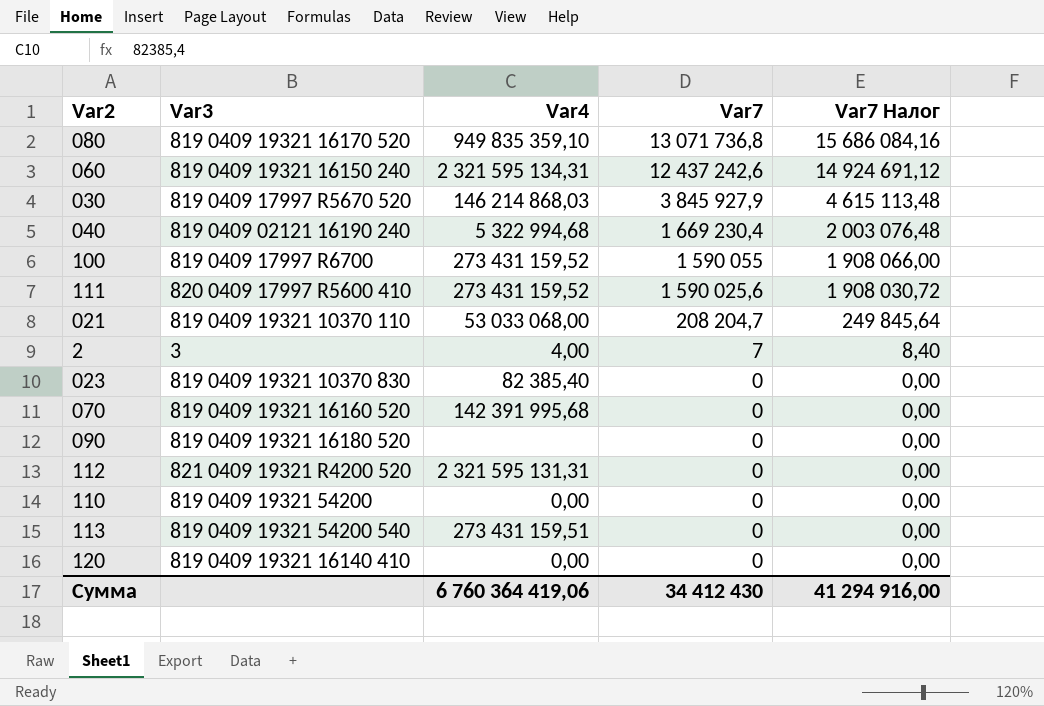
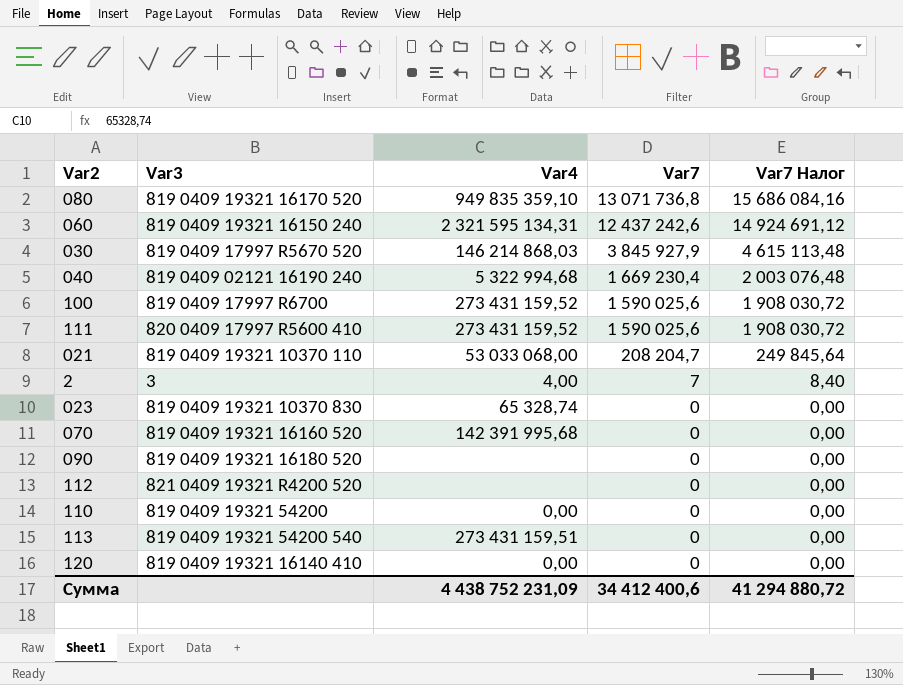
100 | Var7: 1 590 055 -> 1 590 025,6
100 | Var7 Налог: 1 908 066,00 -> 1 908 030,72
023 | Var4: 82 385,40 -> 65 328,74
112 | Var4: 2 321 595 131,31 -> none
Сумма | Var4: 6 760 364 419,06 -> 4 438 752 231,09
Сумма | Var7: 34 412 430 -> 34 412 400,6
Сумма | Var7 Налог: 41 294 916,00 -> 41 294 880,72

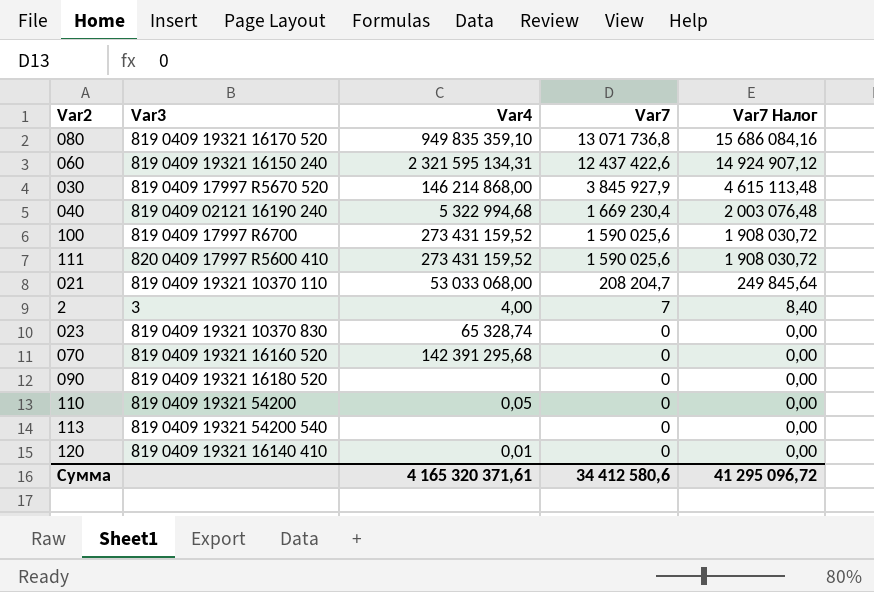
row 112: 821 0409 19321 R4200 520 | none | 0 | 0,00 -> none
060 | Var7: 12 437 242,6 -> 12 437 422,6
060 | Var7 Налог: 14 924 691,12 -> 14 924 907,12
030 | Var4: 146 214 868,03 -> 146 214 868,00
070 | Var4: 142 391 995,68 -> 142 391 295,68
110 | Var4: 0,00 -> 0,05
113 | Var4: 273 431 159,51 -> none
120 | Var4: 0,00 -> 0,01
Сумма | Var4: 4 438 752 231,09 -> 4 165 320 371,61
Сумма | Var7: 34 412 400,6 -> 34 412 580,6
Сумма | Var7 Налог: 41 294 880,72 -> 41 295 096,72

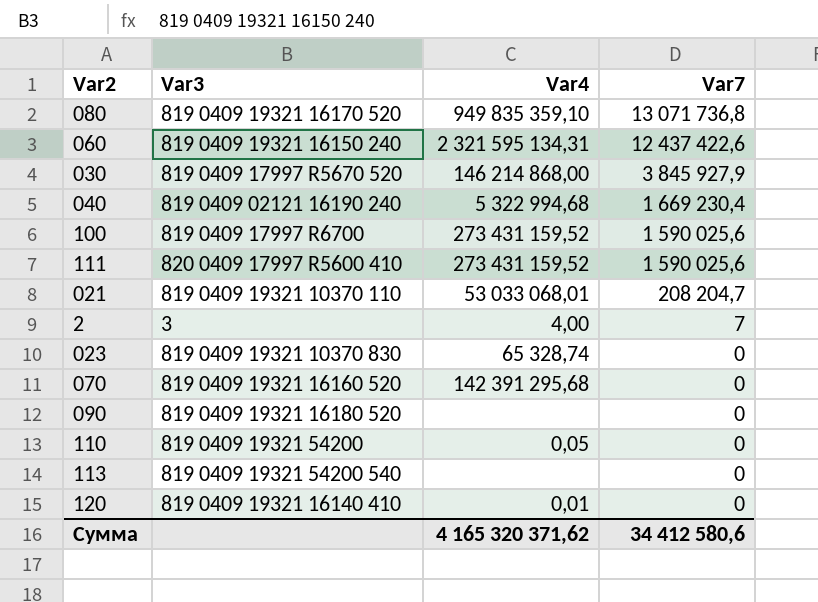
column Var7 Налог | formula: [Var7] * 1,2 -> none
021 | Var4: 53 033 068,00 -> 53 033 068,01
Сумма | Var4: 4 165 320 371,61 -> 4 165 320 371,62

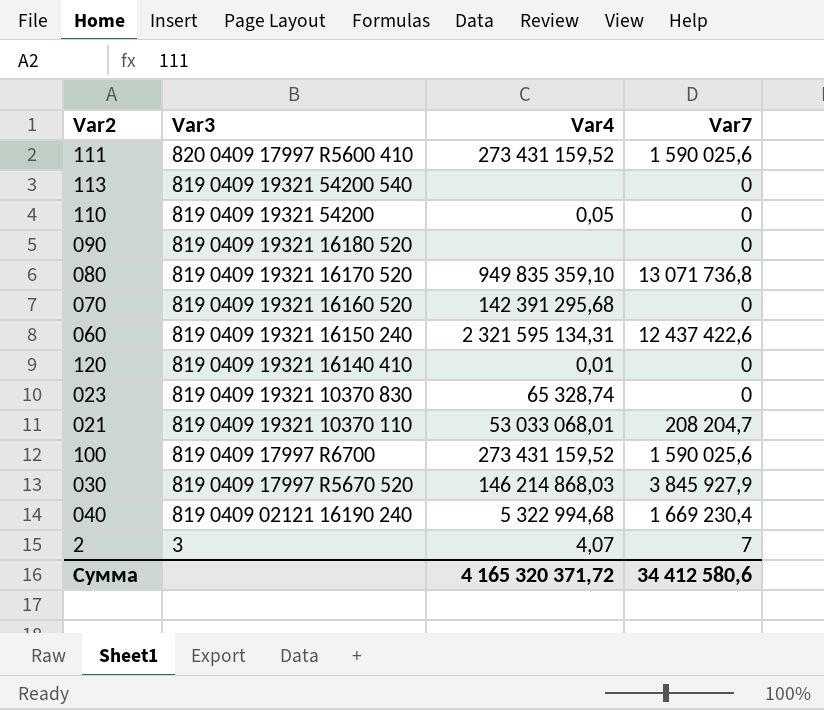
row order: Var7 descending -> Var3 descending
030 | Var4: 146 214 868,00 -> 146 214 868,03
2 | Var4: 4,00 -> 4,07
Сумма | Var4: 4 165 320 371,62 -> 4 165 320 371,72

